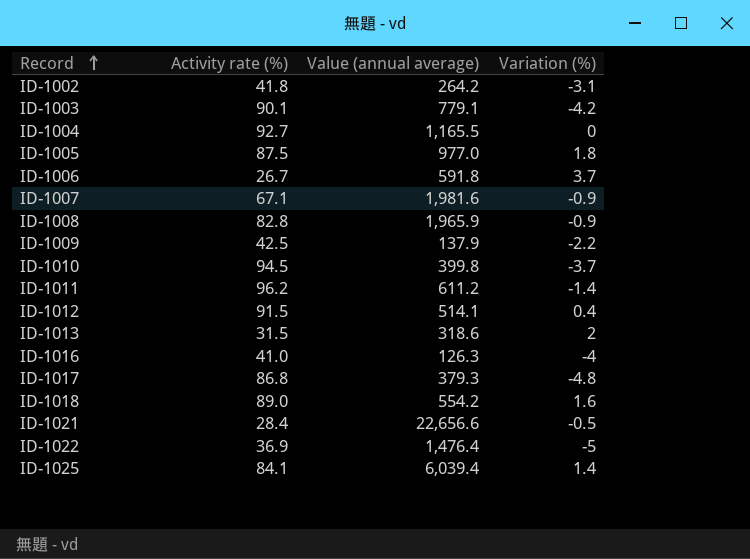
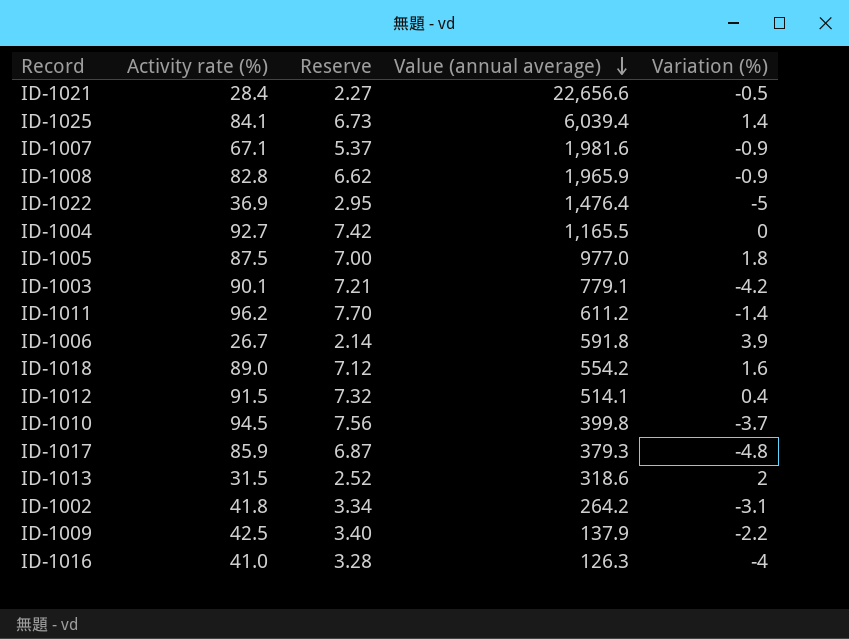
row order: Record ascending -> Value (annual average) descending
column Reserve | formula: none -> [Activity rate (%)] * 0.08
ID-1006 | Variation (%): 3.7 -> 3.9
ID-1017 | Activity rate (%): 86.8 -> 85.9

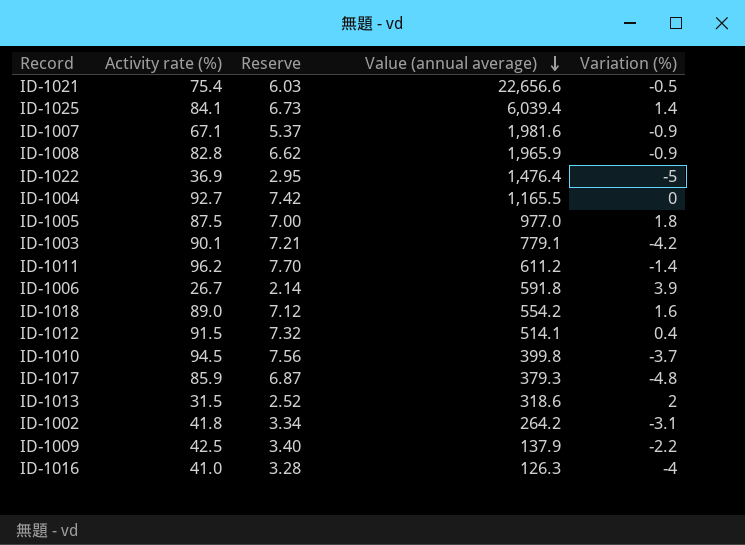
ID-1021 | Activity rate (%): 28.4 -> 75.4
ID-1021 | Reserve: 2.27 -> 6.03

